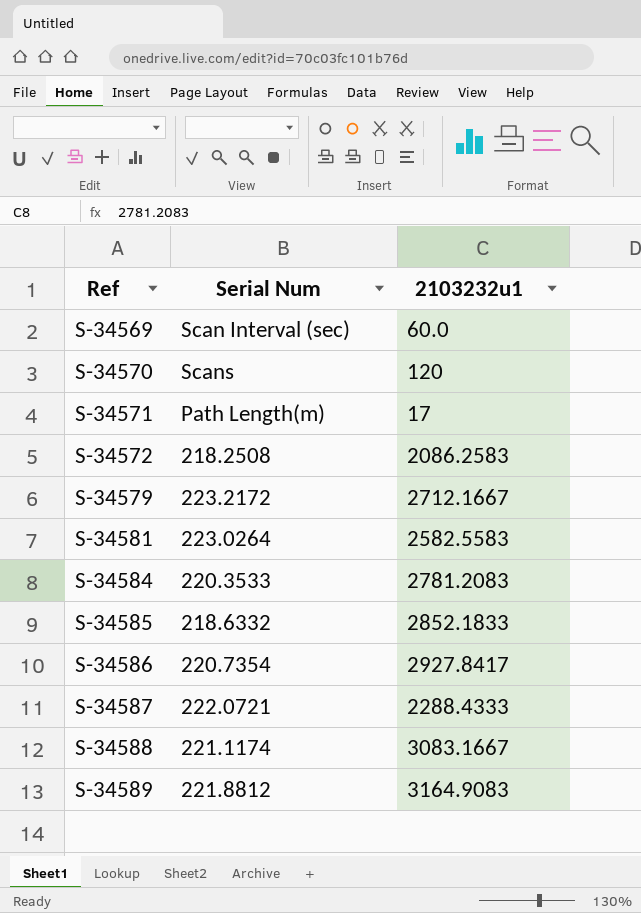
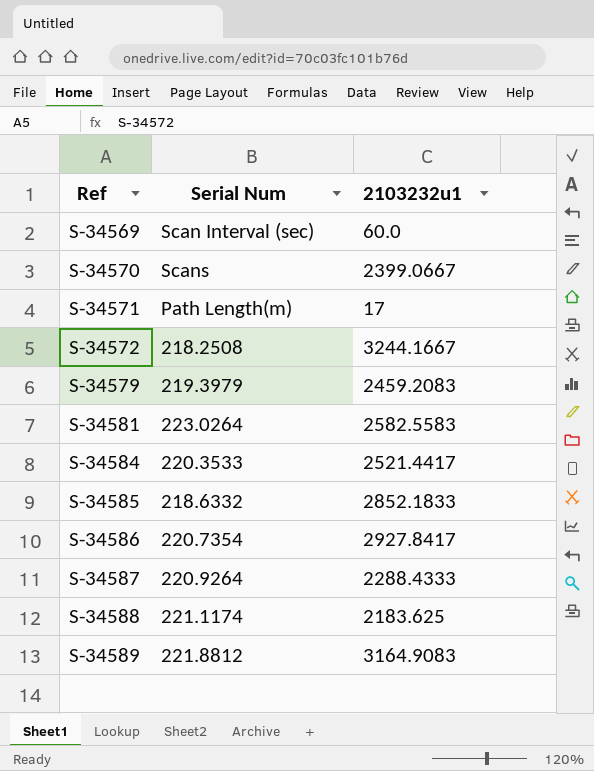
S-34570 | 2103232u1: 120 -> 2399.0667
S-34572 | 2103232u1: 2086.2583 -> 3244.1667
S-34579 | Serial Num: 223.2172 -> 219.3979
S-34579 | 2103232u1: 2712.1667 -> 2459.2083
S-34584 | 2103232u1: 2781.2083 -> 2521.4417
S-34587 | Serial Num: 222.0721 -> 220.9264
S-34588 | 2103232u1: 3083.1667 -> 2183.625

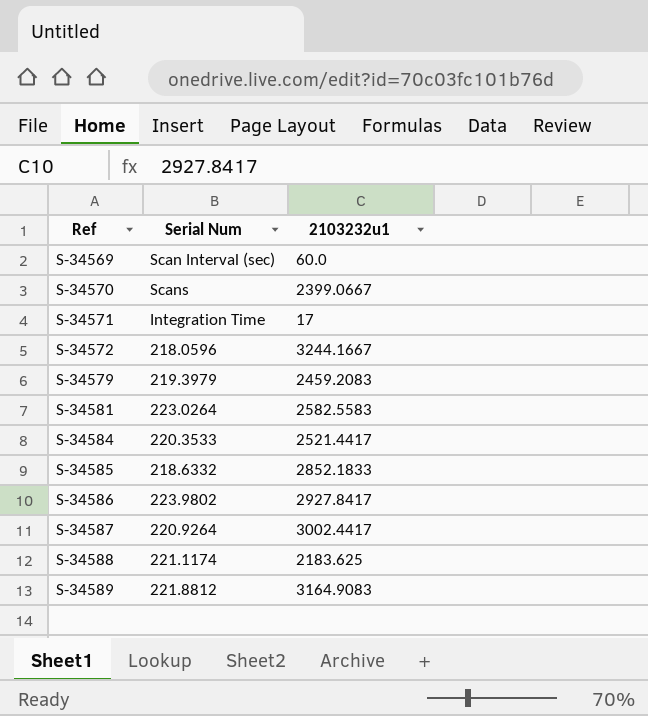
S-34571 | Serial Num: Path Length(m) -> Integration Time
S-34572 | Serial Num: 218.2508 -> 218.0596
S-34586 | Serial Num: 220.7354 -> 223.9802
S-34587 | 2103232u1: 2288.4333 -> 3002.4417

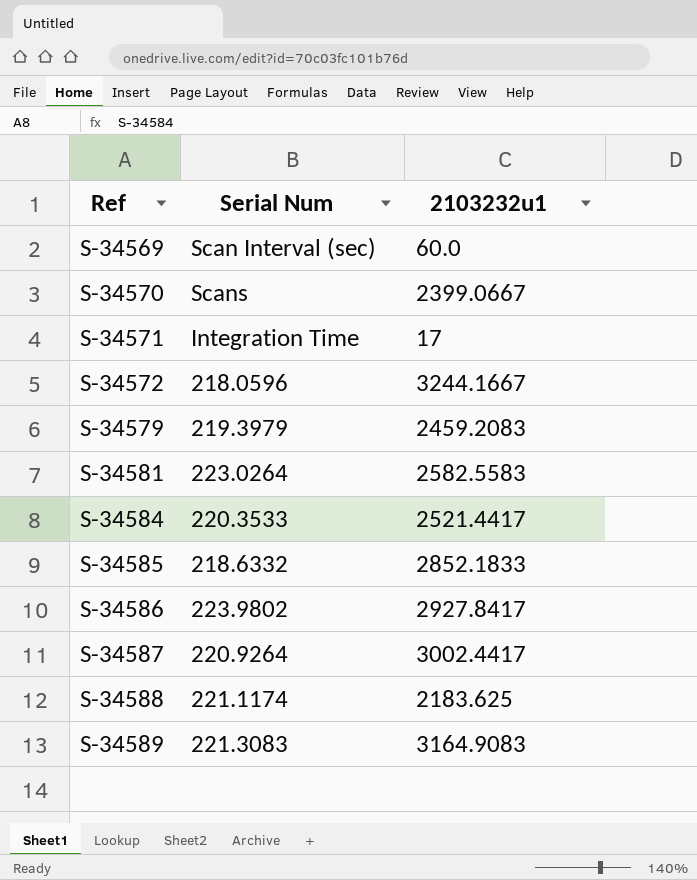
S-34589 | Serial Num: 221.8812 -> 221.3083

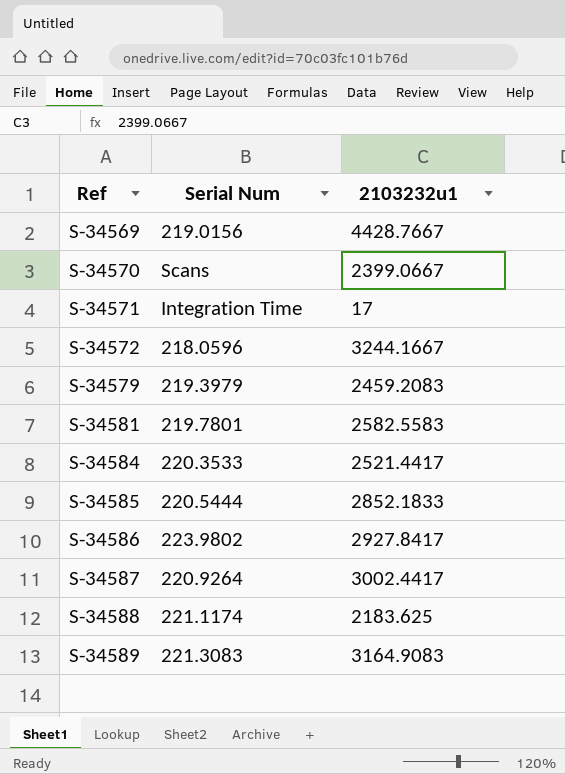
S-34569 | Serial Num: Scan Interval (sec) -> 219.0156
S-34569 | 2103232u1: 60.0 -> 4428.7667
S-34581 | Serial Num: 223.0264 -> 219.7801
S-34585 | Serial Num: 218.6332 -> 220.5444

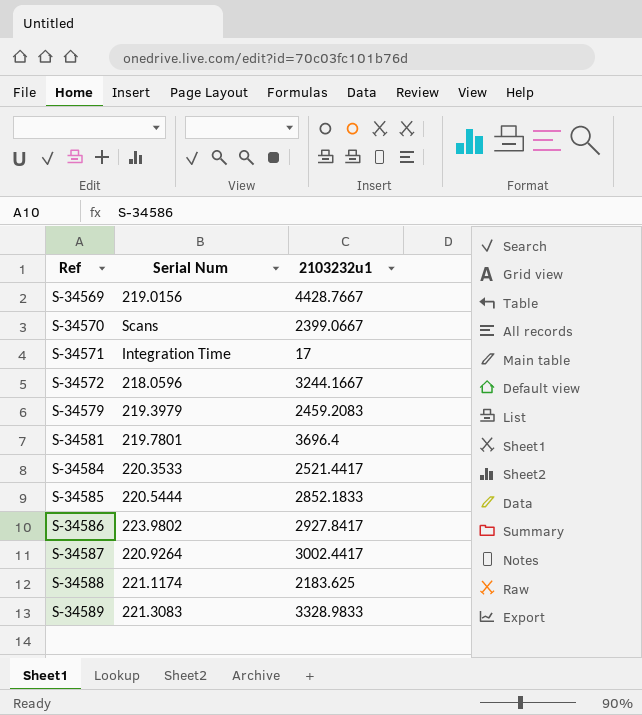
S-34581 | 2103232u1: 2582.5583 -> 3696.4
S-34589 | 2103232u1: 3164.9083 -> 3328.9833

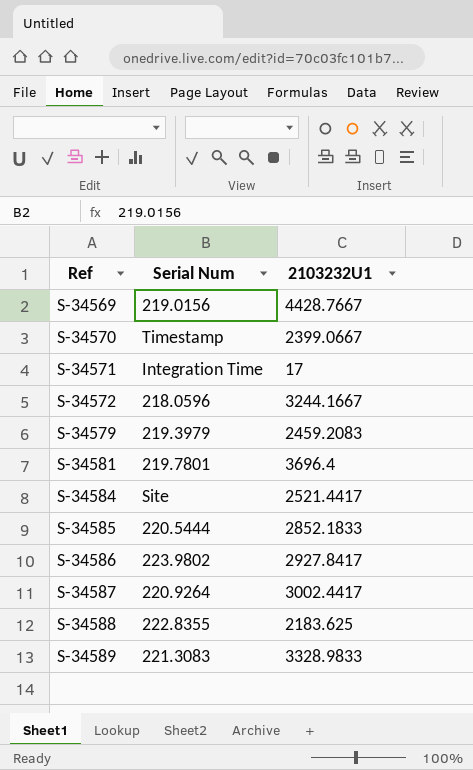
column name: 2103232u1 -> 2103232U1
S-34570 | Serial Num: Scans -> Timestamp
S-34584 | Serial Num: 220.3533 -> Site
S-34588 | Serial Num: 221.1174 -> 222.8355

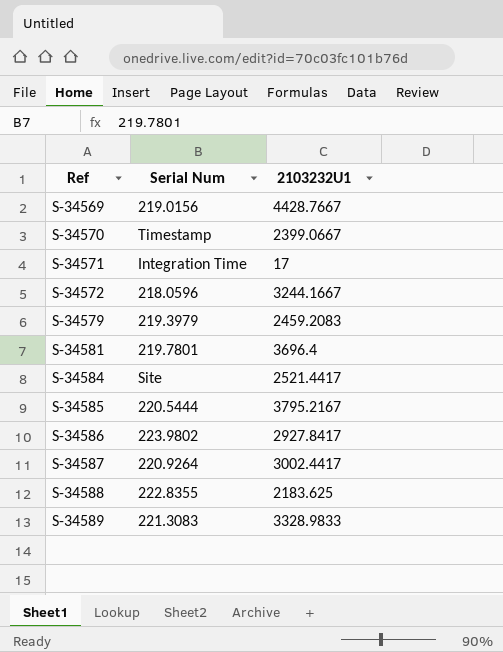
S-34585 | 2103232U1: 2852.1833 -> 3795.2167

